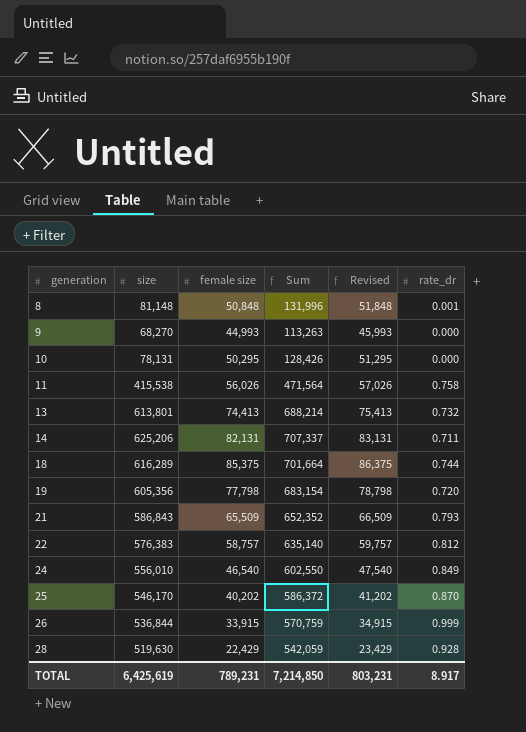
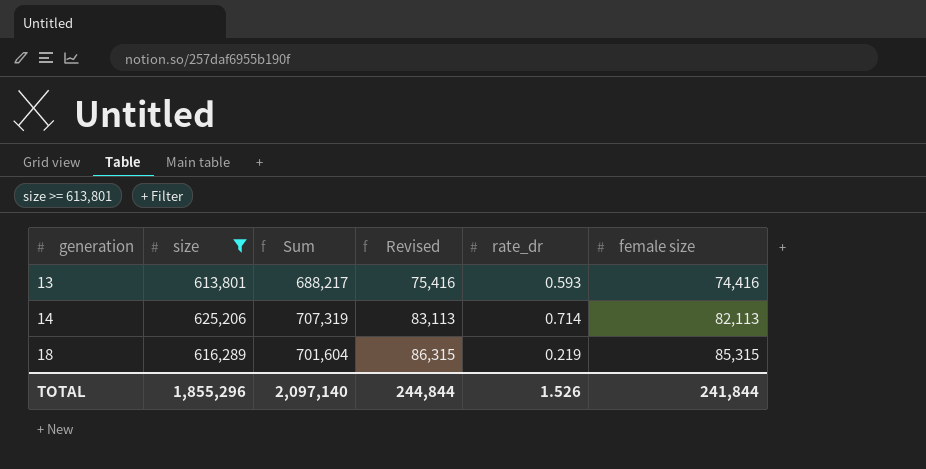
filter: none -> size >= 613,801
column female size | position: 3 -> 6
13 | Sum: 688,214 -> 688,217
13 | Revised: 75,413 -> 75,416
13 | rate_dr: 0.732 -> 0.593
13 | female size: 74,413 -> 74,416
14 | Sum: 707,337 -> 707,319
14 | Revised: 83,131 -> 83,113
14 | rate_dr: 0.711 -> 0.714
14 | female size: 82,131 -> 82,113
18 | Sum: 701,664 -> 701,604
18 | Revised: 86,375 -> 86,315
18 | rate_dr: 0.744 -> 0.219
18 | female size: 85,375 -> 85,315
TOTAL | size: 6,425,619 -> 1,855,296
TOTAL | Sum: 7,214,850 -> 2,097,140
TOTAL | Revised: 803,231 -> 244,844
TOTAL | rate_dr: 8.917 -> 1.526
TOTAL | female size: 789,231 -> 241,844

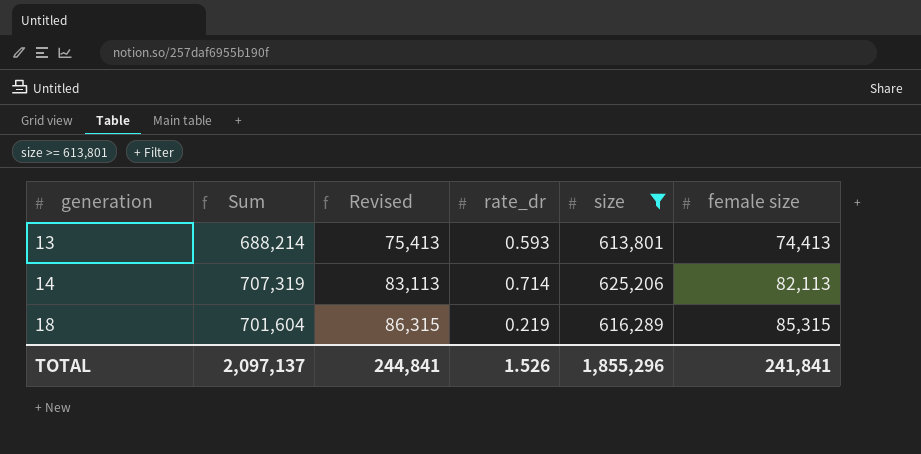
column size | position: 2 -> 5
13 | Sum: 688,217 -> 688,214
13 | Revised: 75,416 -> 75,413
13 | female size: 74,416 -> 74,413
TOTAL | Sum: 2,097,140 -> 2,097,137
TOTAL | Revised: 244,844 -> 244,841
TOTAL | female size: 241,844 -> 241,841

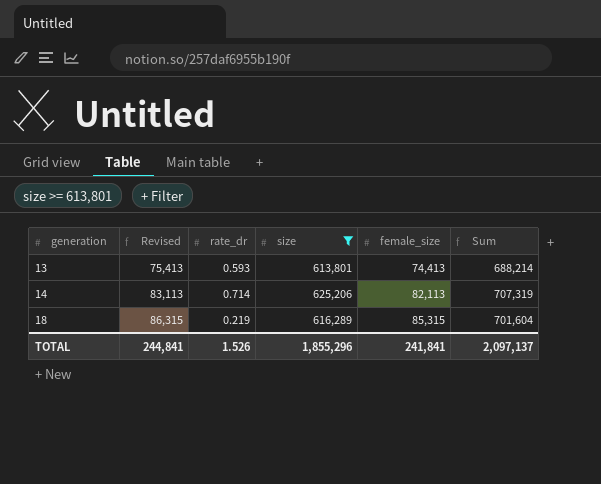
column name: female size -> female_size
column Sum | position: 2 -> 6

